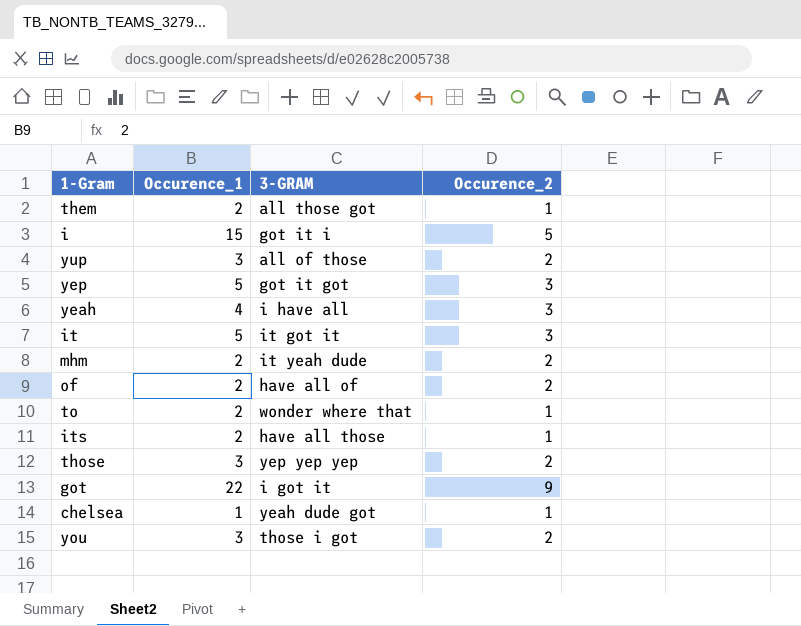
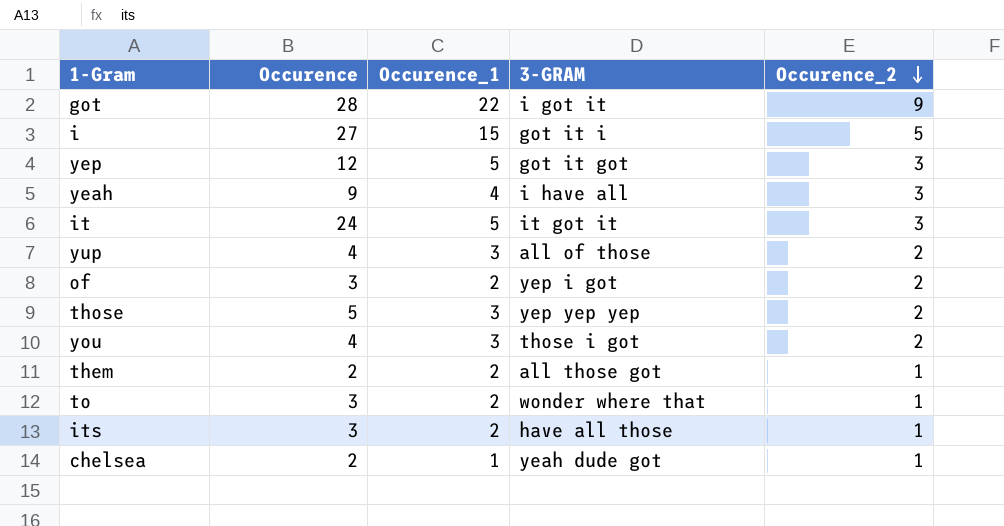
row order: none -> Occurence_2 descending
column Occurence | position: none -> 2
row mhm: 2 | it yeah dude | 2 -> none
of | 3-GRAM: have all of -> yep i got

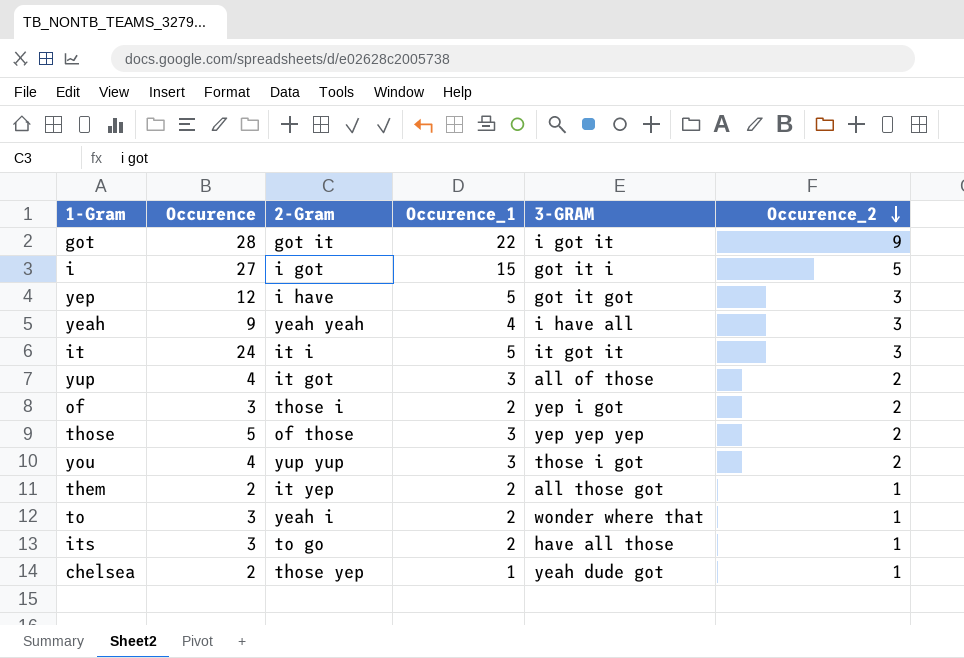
column 2-Gram | position: none -> 3

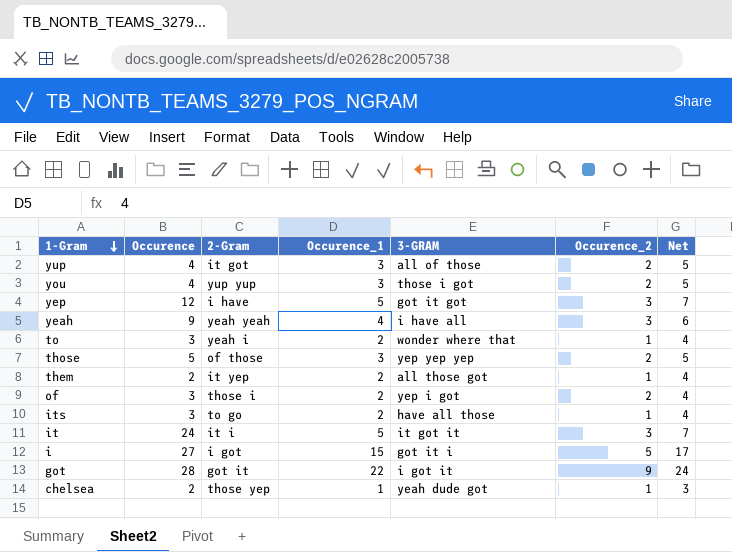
row order: Occurence_2 descending -> 1-Gram descending
column Net | formula: none -> [Occurence_1] + 2

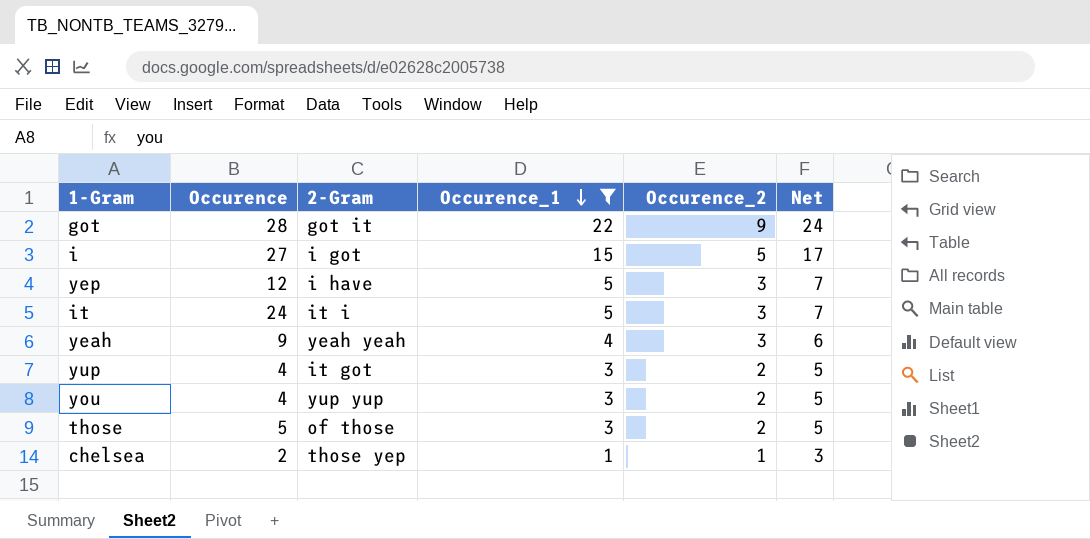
filter: none -> Occurence_1 != 2
row order: 1-Gram descending -> Occurence_1 descending
column 3-GRAM | position: 5 -> none

